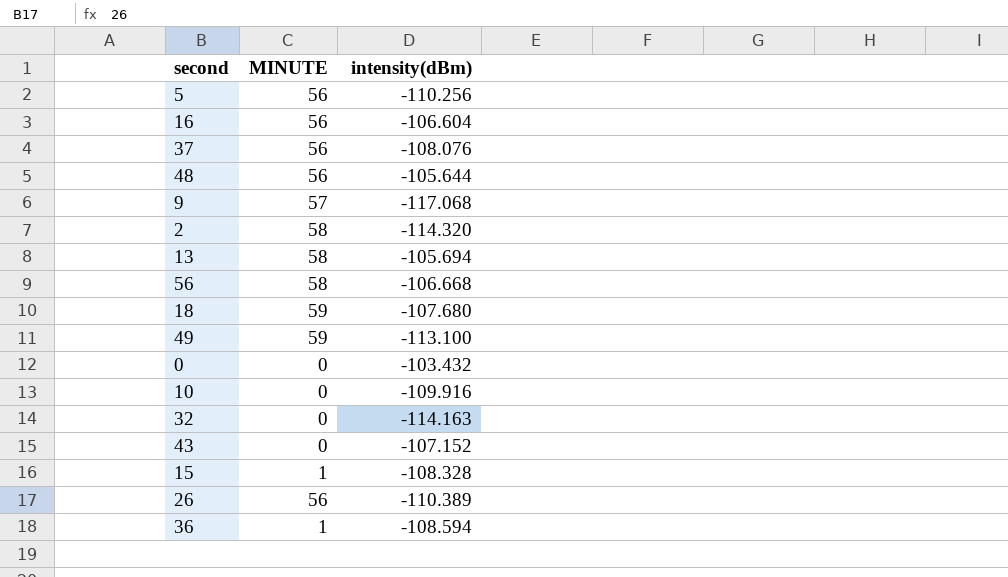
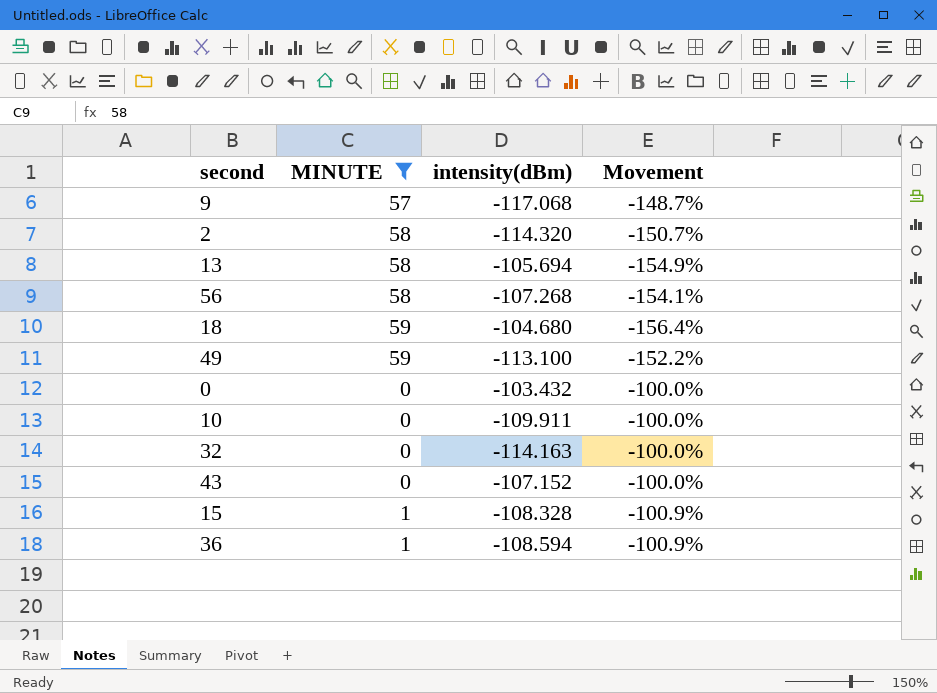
filter: none -> MINUTE != 56
column Movement | formula: none -> ([MINUTE] - [intensity(dBm)]) / [intensity(dBm)]
56 | intensity(dBm): -106.668 -> -107.268
18 | intensity(dBm): -107.680 -> -104.680
10 | intensity(dBm): -109.916 -> -109.911

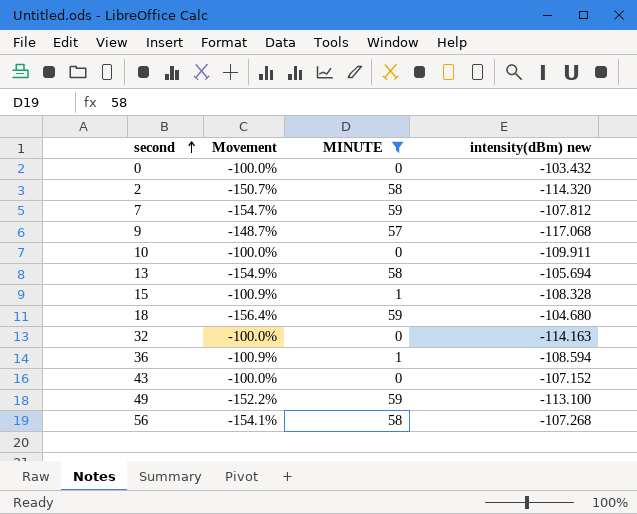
row order: none -> second ascending
column Movement | position: 4 -> 2
column name: intensity(dBm) -> intensity(dBm) new
row 7: none -> -154.7% | 59 | -107.812

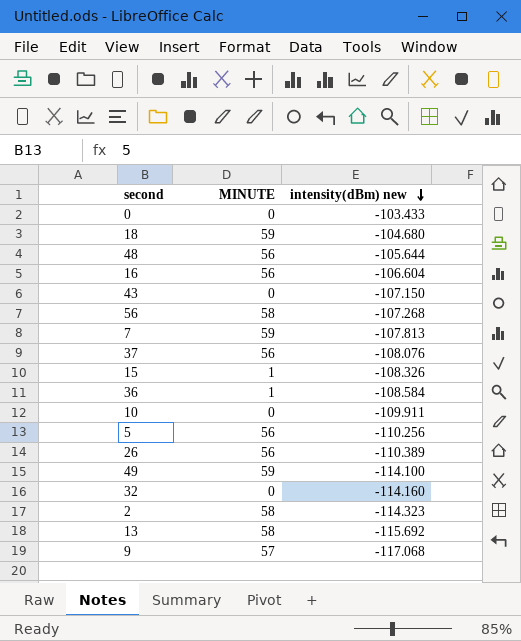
filter: MINUTE != 56 -> none
row order: second ascending -> intensity(dBm) new descending
column Movement | formula: ([MINUTE] - [intensity(dBm) new]) / [intensity(dBm) new] -> none
0 | intensity(dBm) new: -103.432 -> -103.433
43 | intensity(dBm) new: -107.152 -> -107.150
7 | intensity(dBm) new: -107.812 -> -107.813
15 | intensity(dBm) new: -108.328 -> -108.326
36 | intensity(dBm) new: -108.594 -> -108.584
49 | intensity(dBm) new: -113.100 -> -114.100
32 | intensity(dBm) new: -114.163 -> -114.160
2 | intensity(dBm) new: -114.320 -> -114.323
13 | intensity(dBm) new: -105.694 -> -115.692

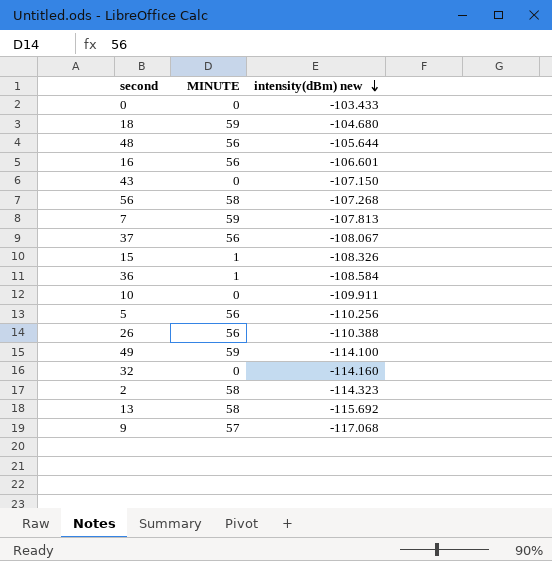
16 | intensity(dBm) new: -106.604 -> -106.601
37 | intensity(dBm) new: -108.076 -> -108.067
26 | intensity(dBm) new: -110.389 -> -110.388

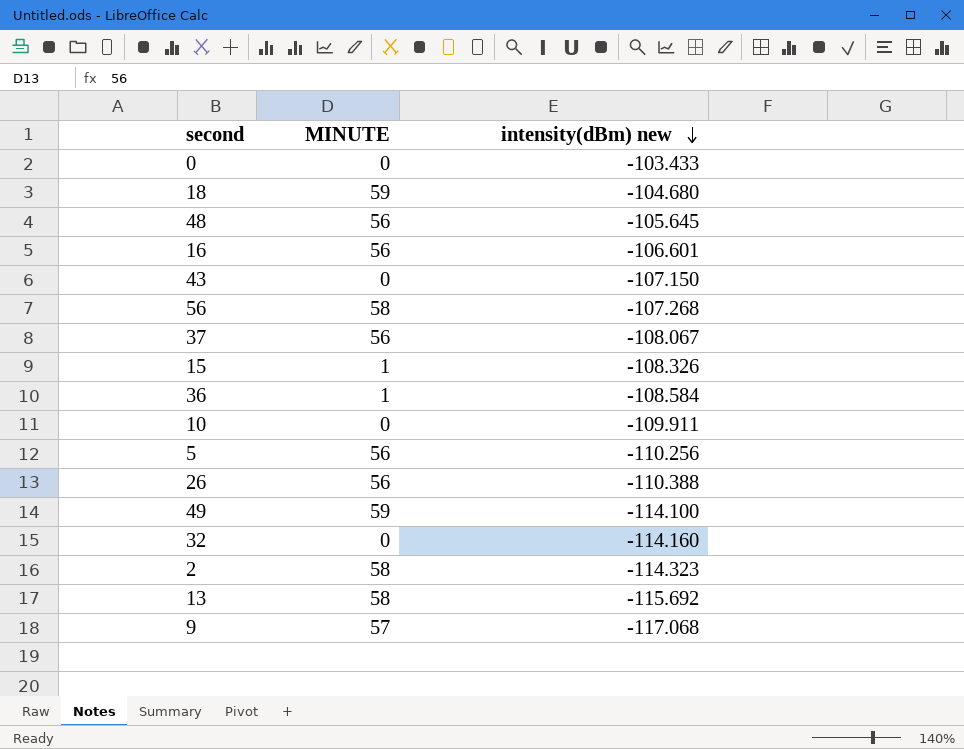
row 7: 59 | -107.813 -> none
48 | intensity(dBm) new: -105.644 -> -105.645

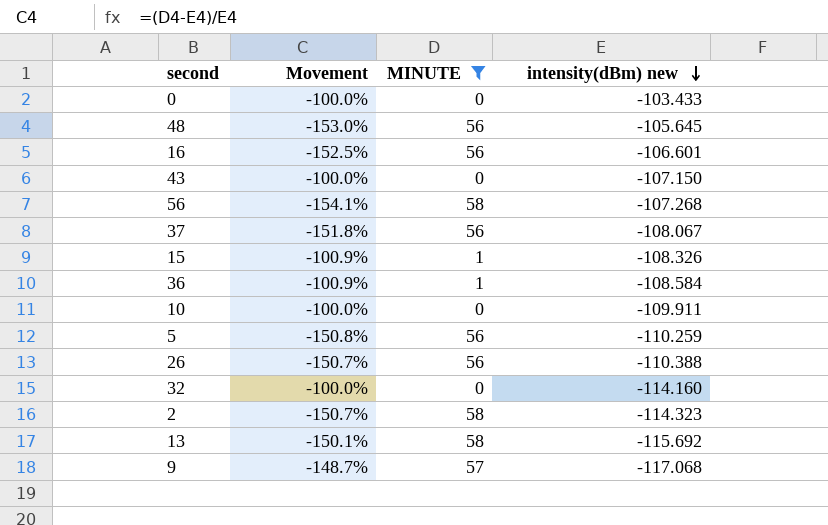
filter: none -> MINUTE != 59
column Movement | formula: none -> ([MINUTE] - [intensity(dBm) new]) / [intensity(dBm) new]
5 | intensity(dBm) new: -110.256 -> -110.259

